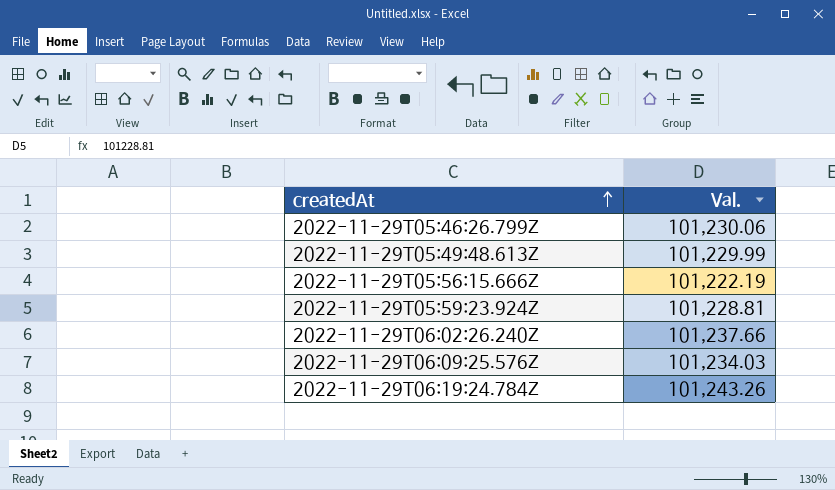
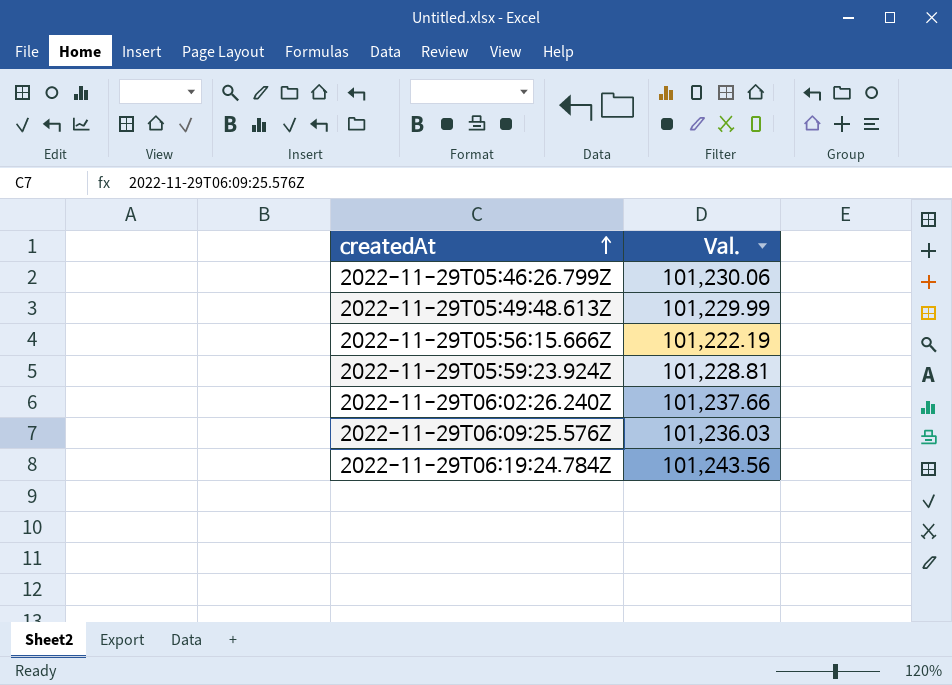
2022-11-29T06:09:25.576Z | Val.: 101,234.03 -> 101,236.03
2022-11-29T06:19:24.784Z | Val.: 101,243.26 -> 101,243.56

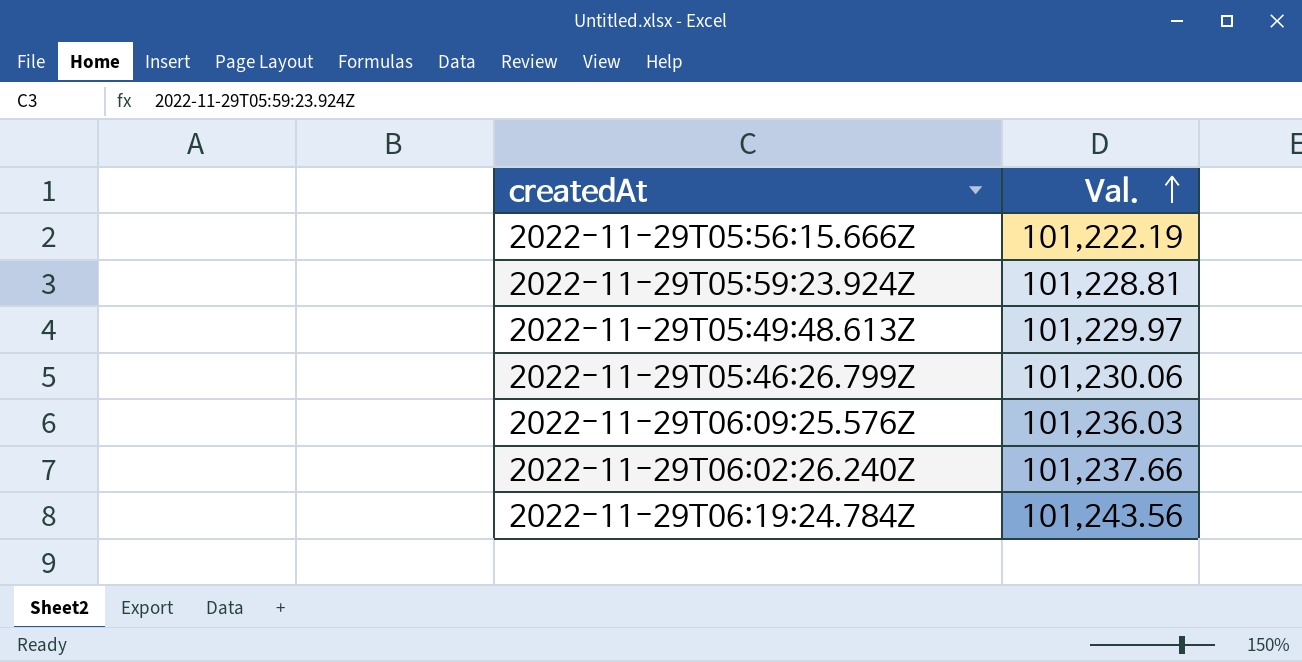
row order: createdAt ascending -> Val. ascending
2022-11-29T05:49:48.613Z | Val.: 101,229.99 -> 101,229.97

